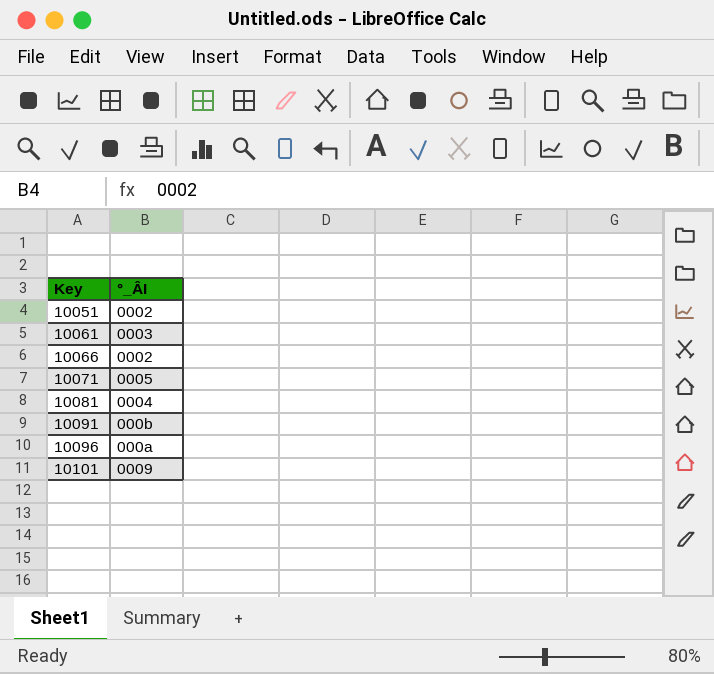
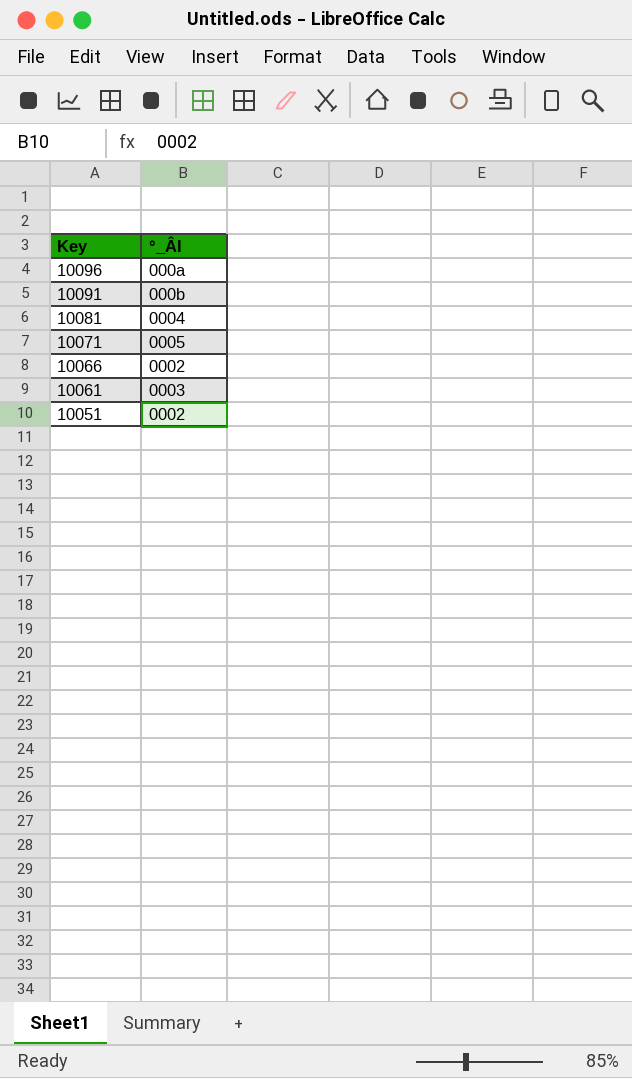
row order: Key ascending -> Key descending
row 10101: 0009 -> none

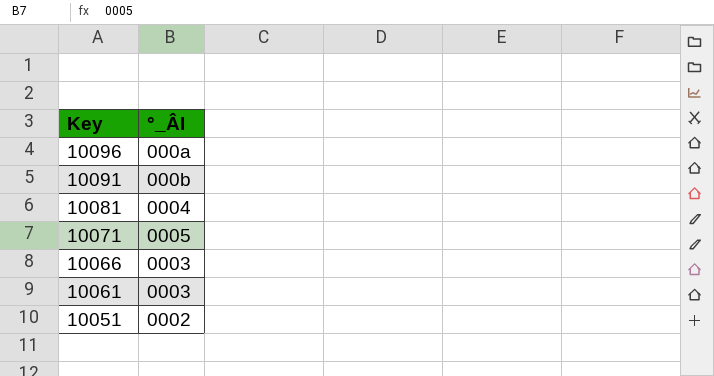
10066 | °_ÂI: 0002 -> 0003

